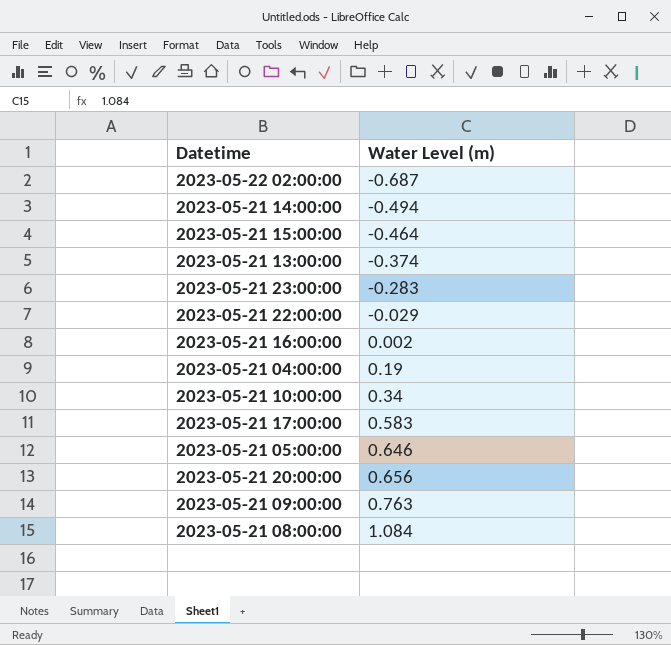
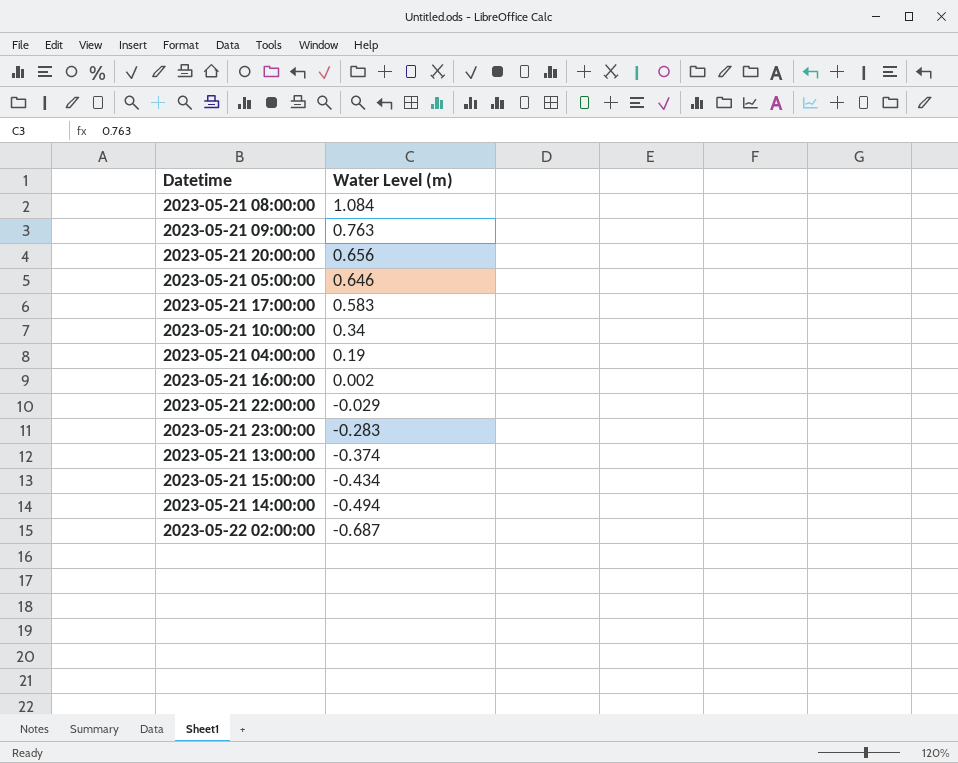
row order: Water Level (m) ascending -> Water Level (m) descending
2023-05-21 15:00:00 | Water Level (m): -0.464 -> -0.434

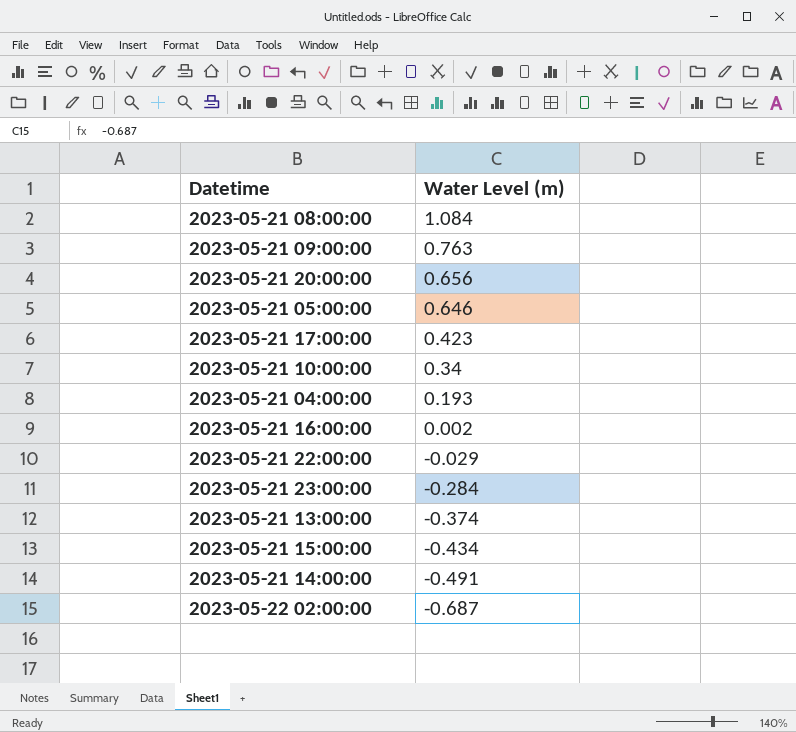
2023-05-21 17:00:00 | Water Level (m): 0.583 -> 0.423
2023-05-21 04:00:00 | Water Level (m): 0.19 -> 0.193
2023-05-21 23:00:00 | Water Level (m): -0.283 -> -0.284
2023-05-21 14:00:00 | Water Level (m): -0.494 -> -0.491

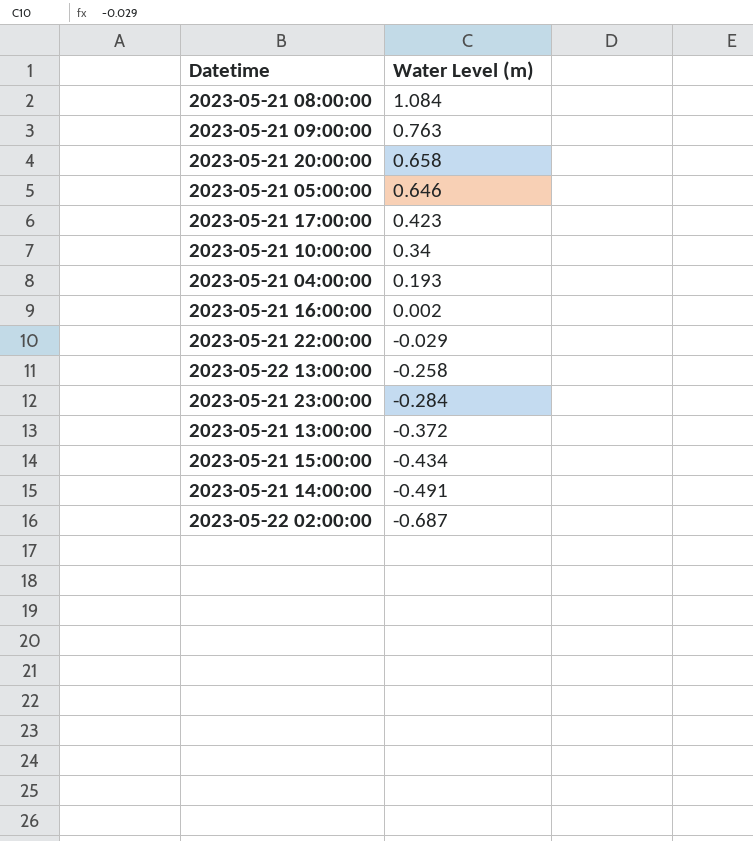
2023-05-21 20:00:00 | Water Level (m): 0.656 -> 0.658
row 2023-05-22 13:00:00: none -> -0.258
2023-05-21 13:00:00 | Water Level (m): -0.374 -> -0.372

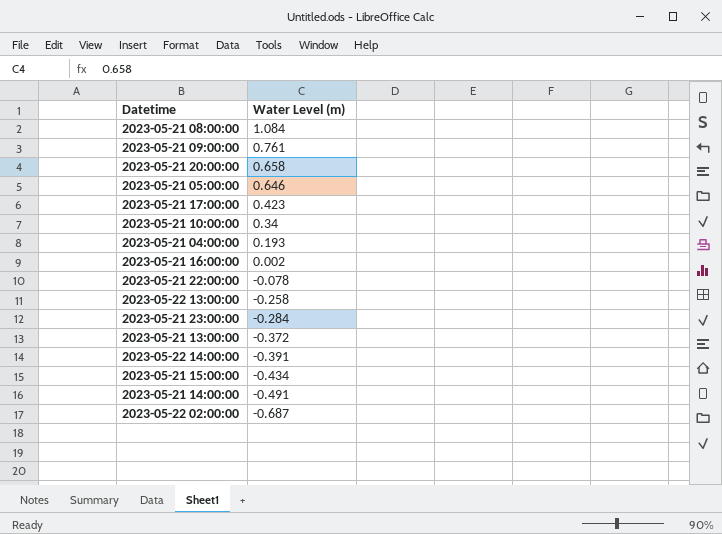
2023-05-21 09:00:00 | Water Level (m): 0.763 -> 0.761
2023-05-21 22:00:00 | Water Level (m): -0.029 -> -0.078
row 2023-05-22 14:00:00: none -> -0.391

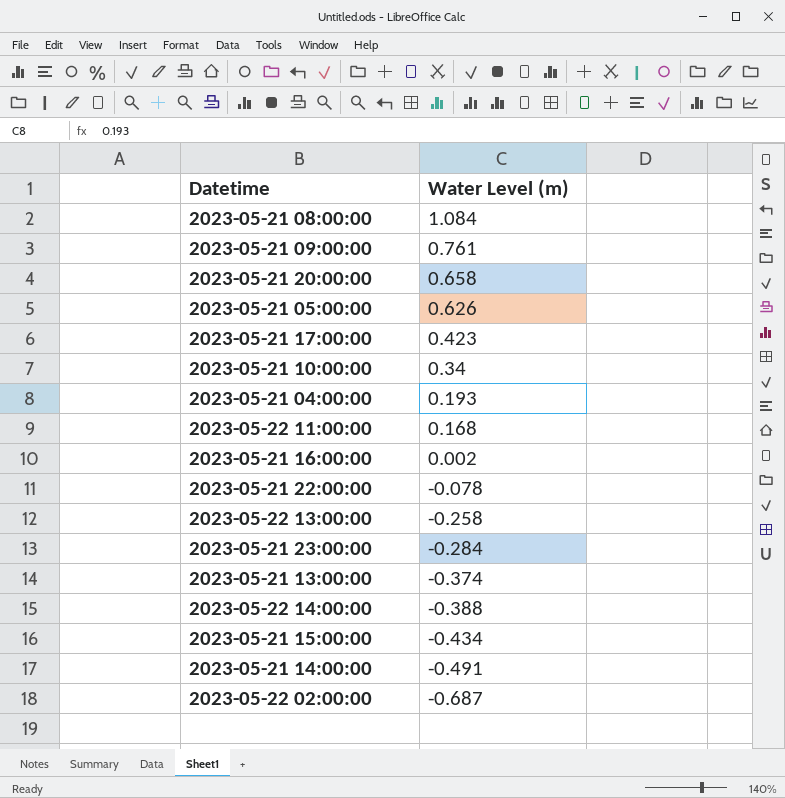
2023-05-21 05:00:00 | Water Level (m): 0.646 -> 0.626
row 2023-05-22 11:00:00: none -> 0.168
2023-05-21 13:00:00 | Water Level (m): -0.372 -> -0.374
2023-05-22 14:00:00 | Water Level (m): -0.391 -> -0.388

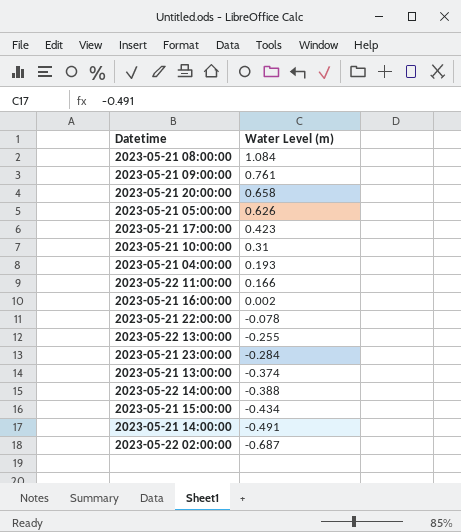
2023-05-21 10:00:00 | Water Level (m): 0.34 -> 0.31
2023-05-22 11:00:00 | Water Level (m): 0.168 -> 0.166
2023-05-22 13:00:00 | Water Level (m): -0.258 -> -0.255

